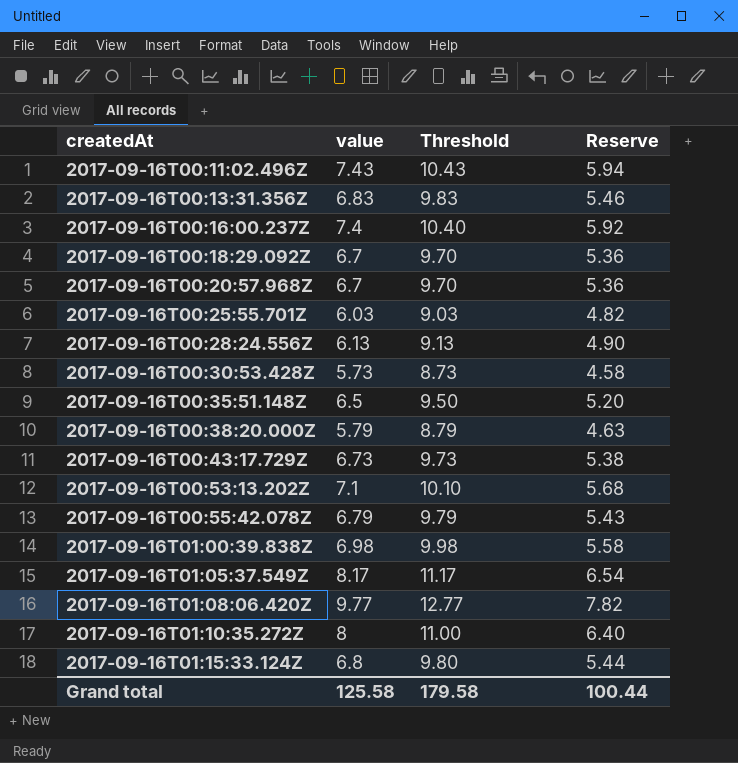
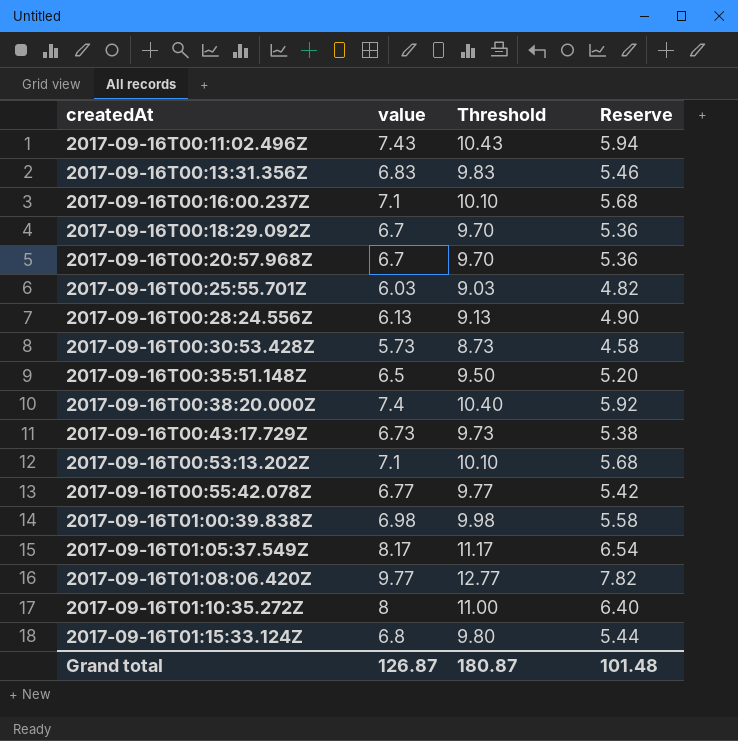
2017-09-16T00:16:00.237Z | value: 7.4 -> 7.1
2017-09-16T00:16:00.237Z | Threshold: 10.40 -> 10.10
2017-09-16T00:16:00.237Z | Reserve: 5.92 -> 5.68
2017-09-16T00:38:20.000Z | value: 5.79 -> 7.4
2017-09-16T00:38:20.000Z | Threshold: 8.79 -> 10.40
2017-09-16T00:38:20.000Z | Reserve: 4.63 -> 5.92
2017-09-16T00:55:42.078Z | value: 6.79 -> 6.77
2017-09-16T00:55:42.078Z | Threshold: 9.79 -> 9.77
2017-09-16T00:55:42.078Z | Reserve: 5.43 -> 5.42
Grand total | value: 125.58 -> 126.87
Grand total | Threshold: 179.58 -> 180.87
Grand total | Reserve: 100.44 -> 101.48

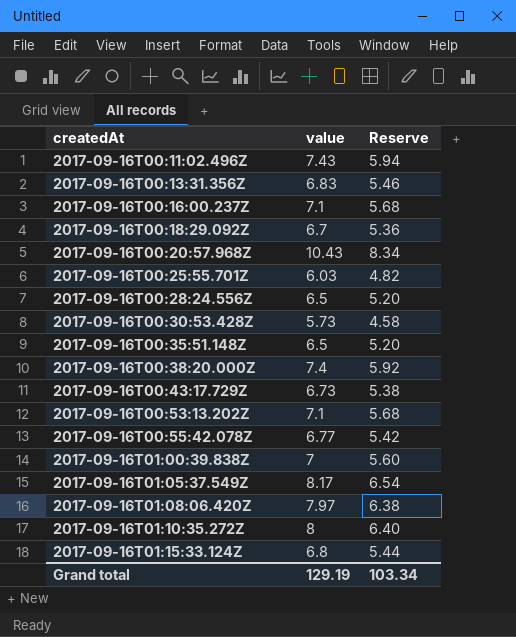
column Threshold | formula: [value] + 3 -> none
2017-09-16T00:20:57.968Z | value: 6.7 -> 10.43
2017-09-16T00:20:57.968Z | Reserve: 5.36 -> 8.34
2017-09-16T00:28:24.556Z | value: 6.13 -> 6.5
2017-09-16T00:28:24.556Z | Reserve: 4.90 -> 5.20
2017-09-16T01:00:39.838Z | value: 6.98 -> 7
2017-09-16T01:00:39.838Z | Reserve: 5.58 -> 5.60
2017-09-16T01:08:06.420Z | value: 9.77 -> 7.97
2017-09-16T01:08:06.420Z | Reserve: 7.82 -> 6.38
Grand total | value: 126.87 -> 129.19
Grand total | Reserve: 101.48 -> 103.34

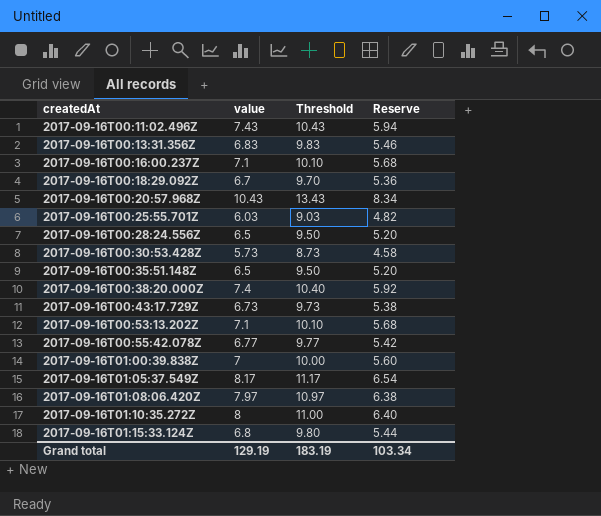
column Threshold | formula: none -> [value] + 3

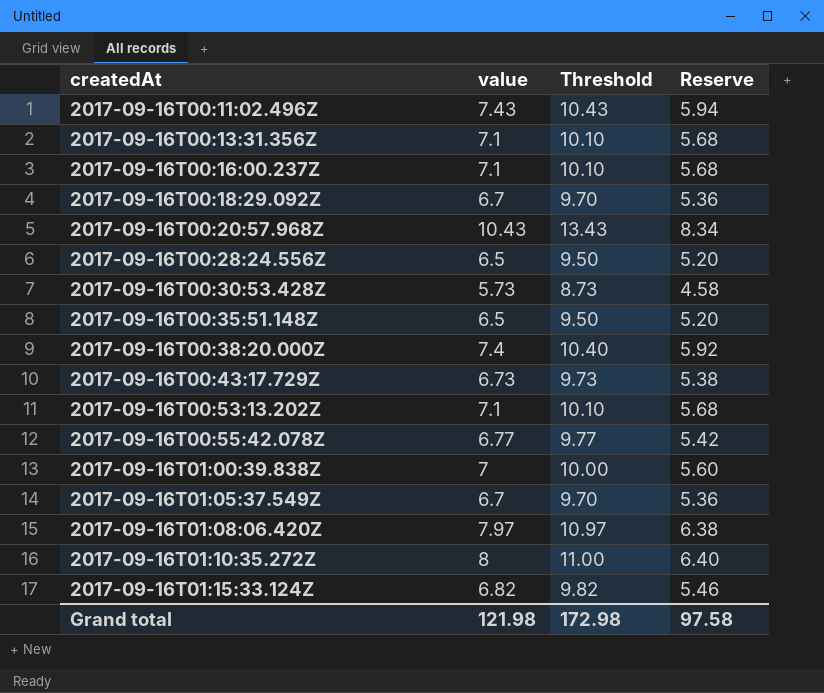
row 2017-09-16T00:25:55.701Z: 6.03 | 9.03 | 4.82 -> none
2017-09-16T00:13:31.356Z | value: 6.83 -> 7.1
2017-09-16T00:13:31.356Z | Threshold: 9.83 -> 10.10
2017-09-16T00:13:31.356Z | Reserve: 5.46 -> 5.68
2017-09-16T01:05:37.549Z | value: 8.17 -> 6.7
2017-09-16T01:05:37.549Z | Threshold: 11.17 -> 9.70
2017-09-16T01:05:37.549Z | Reserve: 6.54 -> 5.36
2017-09-16T01:15:33.124Z | value: 6.8 -> 6.82
2017-09-16T01:15:33.124Z | Threshold: 9.80 -> 9.82
2017-09-16T01:15:33.124Z | Reserve: 5.44 -> 5.46
Grand total | value: 129.19 -> 121.98
Grand total | Threshold: 183.19 -> 172.98
Grand total | Reserve: 103.34 -> 97.58

